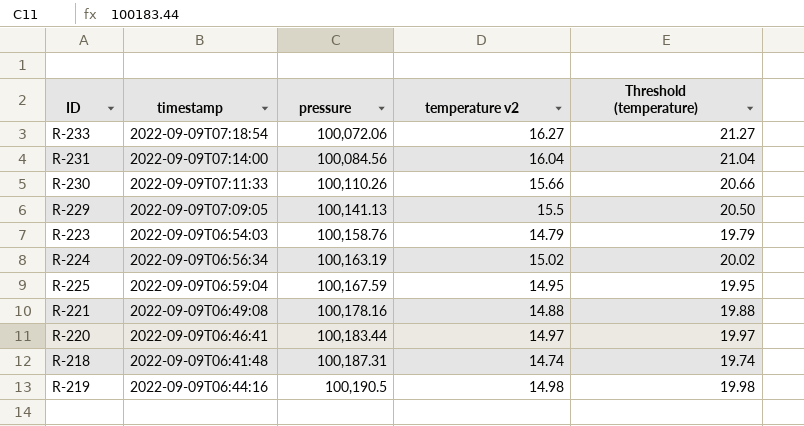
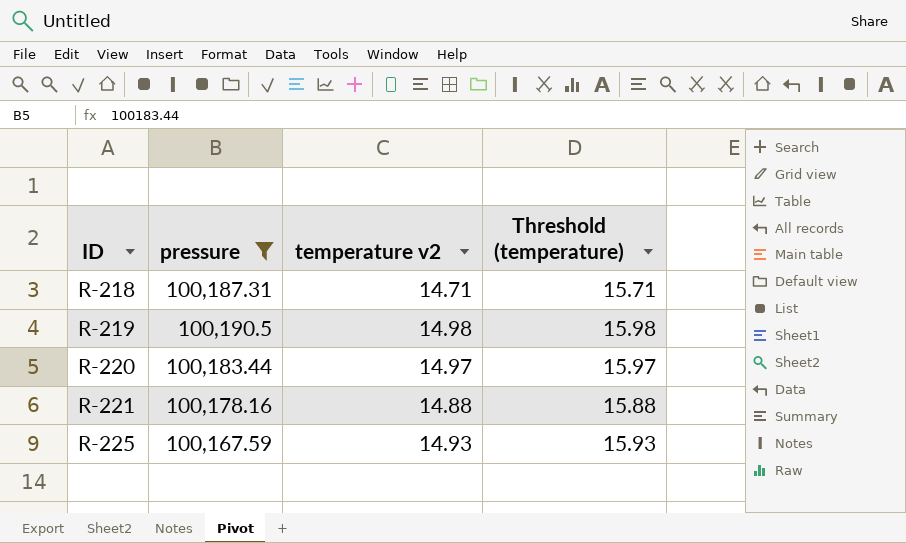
filter: none -> pressure >= 100,167.59
row order: pressure ascending -> ID ascending
column timestamp | position: 2 -> none
column Threshold (temperature) | formula: [temperature v2] + 5 -> [temperature v2] + 1
R-218 | temperature v2: 14.74 -> 14.71
R-225 | temperature v2: 14.95 -> 14.93

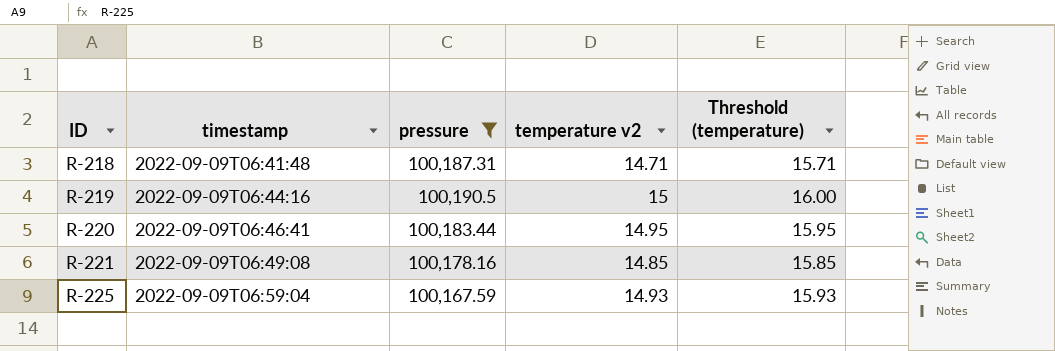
column timestamp | position: none -> 2
R-219 | temperature v2: 14.98 -> 15
R-219 | Threshold (temperature): 15.98 -> 16.00
R-220 | temperature v2: 14.97 -> 14.95
R-220 | Threshold (temperature): 15.97 -> 15.95
R-221 | temperature v2: 14.88 -> 14.85
R-221 | Threshold (temperature): 15.88 -> 15.85

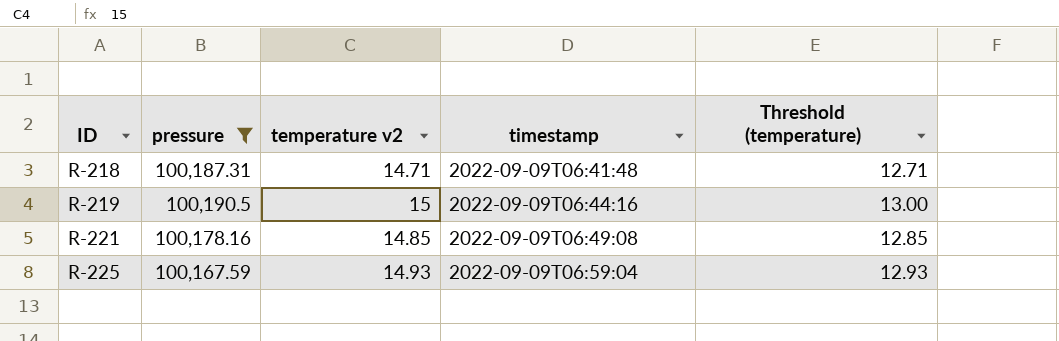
column timestamp | position: 2 -> 4
column Threshold (temperature) | formula: [temperature v2] + 1 -> [temperature v2] - 2
row R-220: 2022-09-09T06:46:41 | 100,183.44 | 14.95 | 15.95 -> none

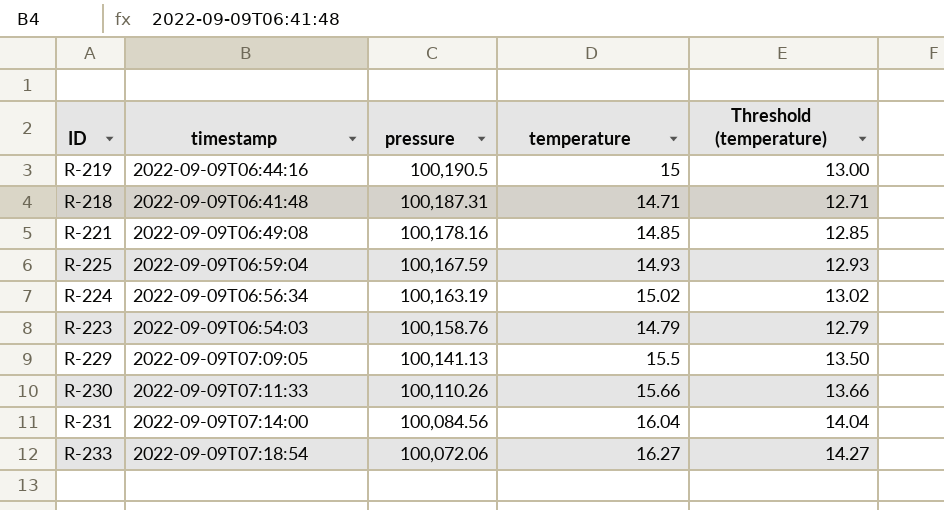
filter: pressure >= 100,167.59 -> none
row order: ID ascending -> pressure descending
column timestamp | position: 4 -> 2
column name: temperature v2 -> temperature

